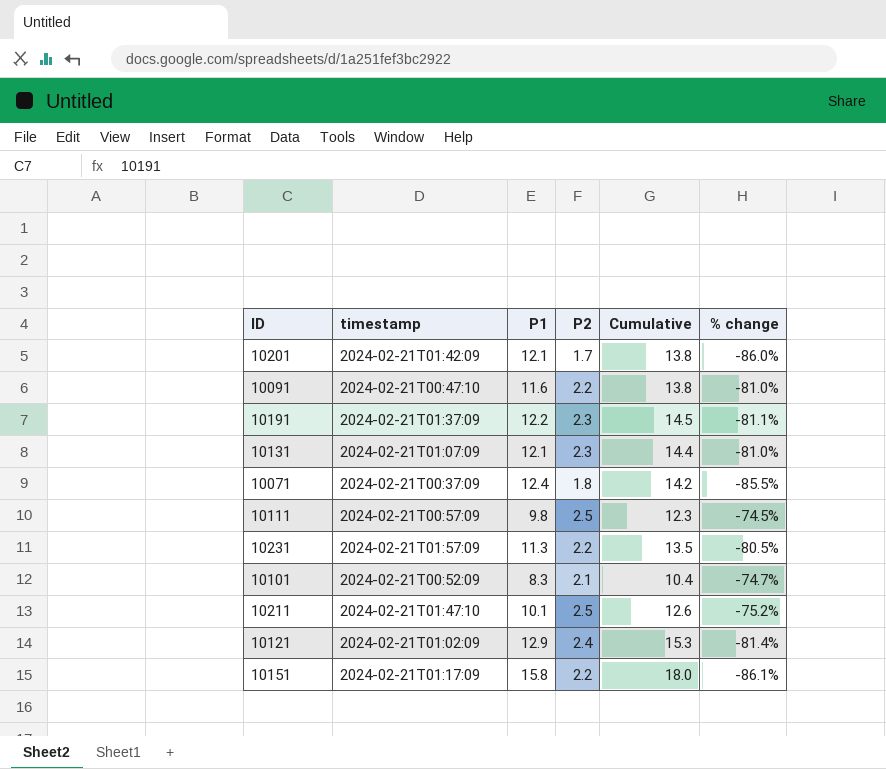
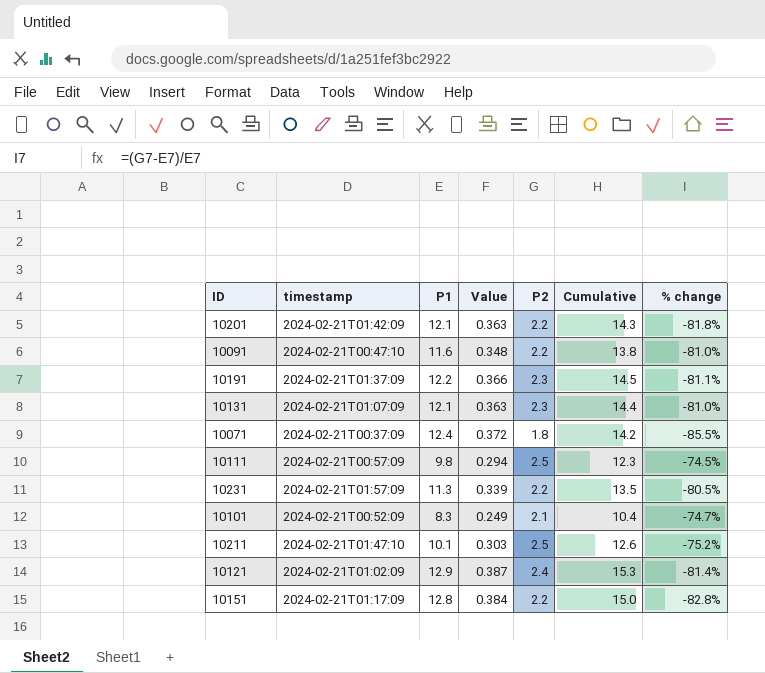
column Value | formula: none -> [P1] * 0.03
10201 | P2: 1.7 -> 2.2
10201 | Cumulative: 13.8 -> 14.3
10201 | % change: -86.0% -> -81.8%
10151 | P1: 15.8 -> 12.8
10151 | Cumulative: 18.0 -> 15.0
10151 | % change: -86.1% -> -82.8%

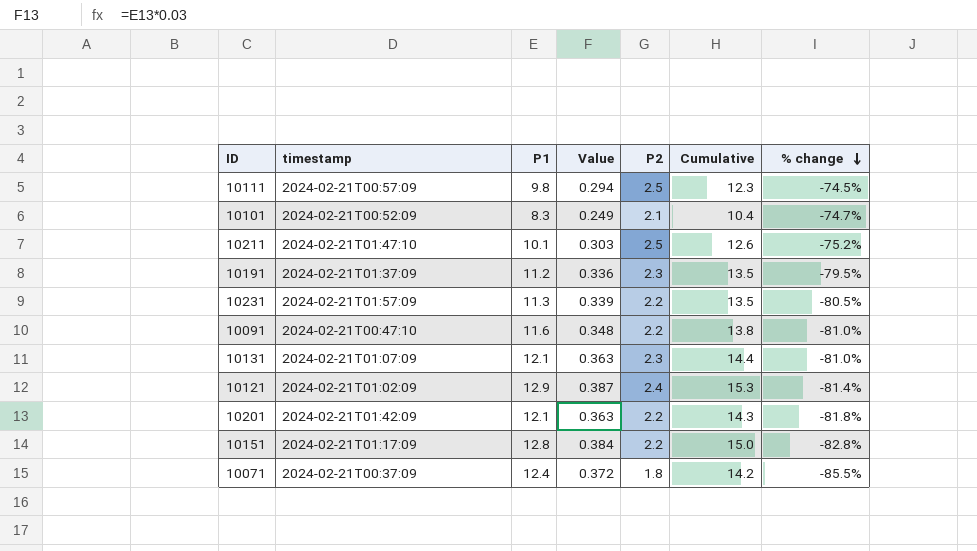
row order: none -> % change descending
10191 | P1: 12.2 -> 11.2
10191 | Value: 0.366 -> 0.336
10191 | Cumulative: 14.5 -> 13.5
10191 | % change: -81.1% -> -79.5%

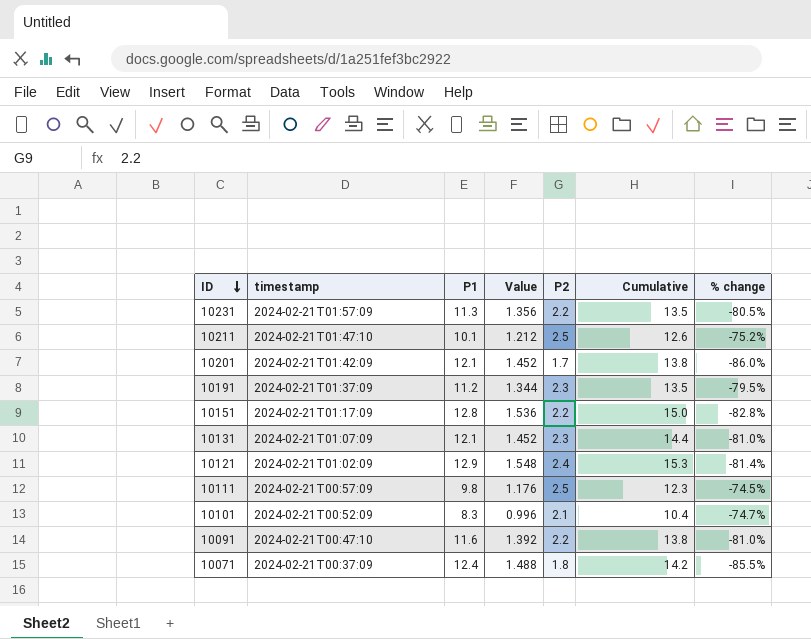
row order: % change descending -> ID descending
column Value | formula: [P1] * 0.03 -> [P1] * 0.12
10201 | P2: 2.2 -> 1.7
10201 | Cumulative: 14.3 -> 13.8
10201 | % change: -81.8% -> -86.0%

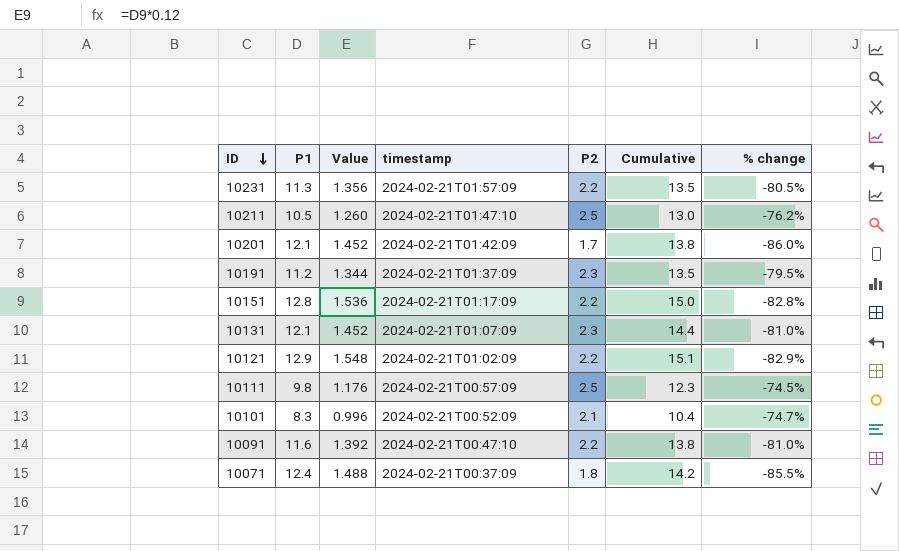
column timestamp | position: 2 -> 4
10211 | P1: 10.1 -> 10.5
10211 | Value: 1.212 -> 1.260
10211 | Cumulative: 12.6 -> 13.0
10211 | % change: -75.2% -> -76.2%
10121 | P2: 2.4 -> 2.2
10121 | Cumulative: 15.3 -> 15.1
10121 | % change: -81.4% -> -82.9%

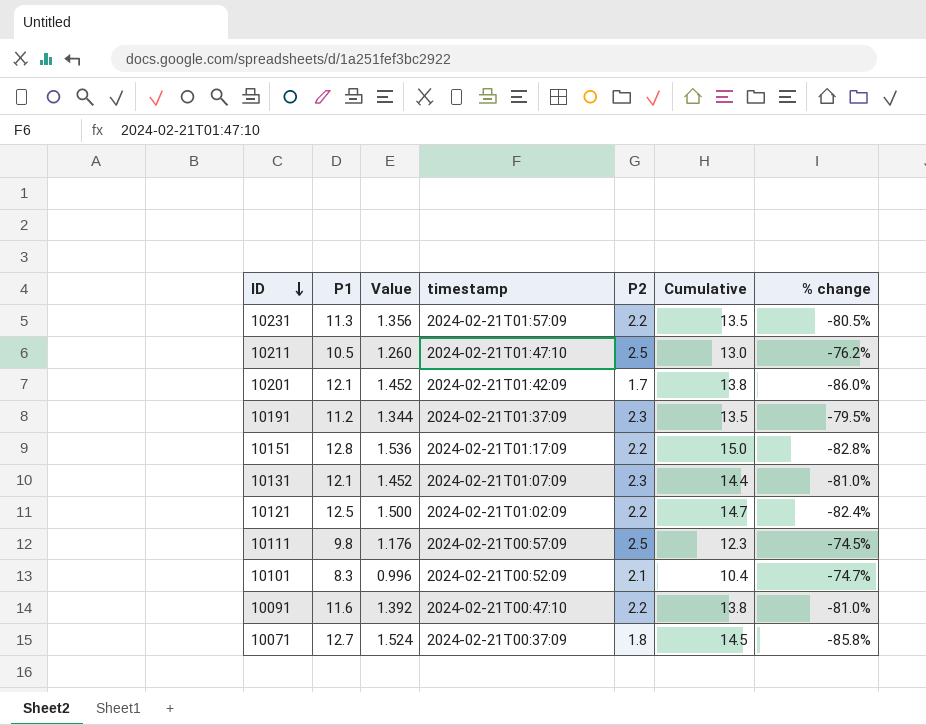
10121 | P1: 12.9 -> 12.5
10121 | Value: 1.548 -> 1.500
10121 | Cumulative: 15.1 -> 14.7
10121 | % change: -82.9% -> -82.4%
10071 | P1: 12.4 -> 12.7
10071 | Value: 1.488 -> 1.524
10071 | Cumulative: 14.2 -> 14.5
10071 | % change: -85.5% -> -85.8%

